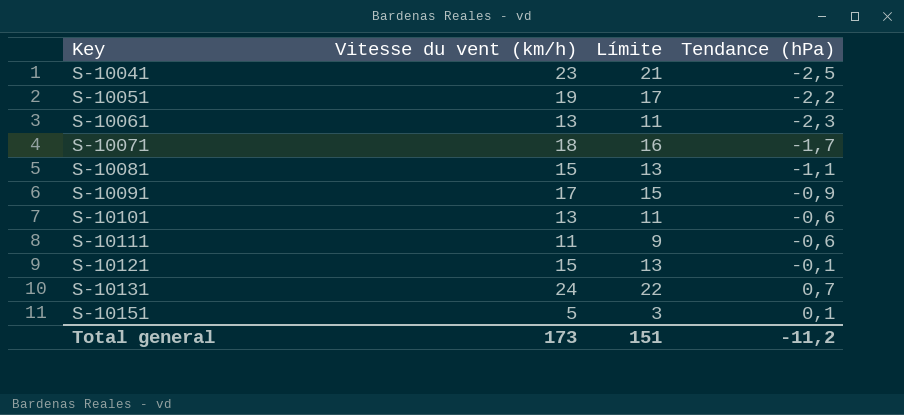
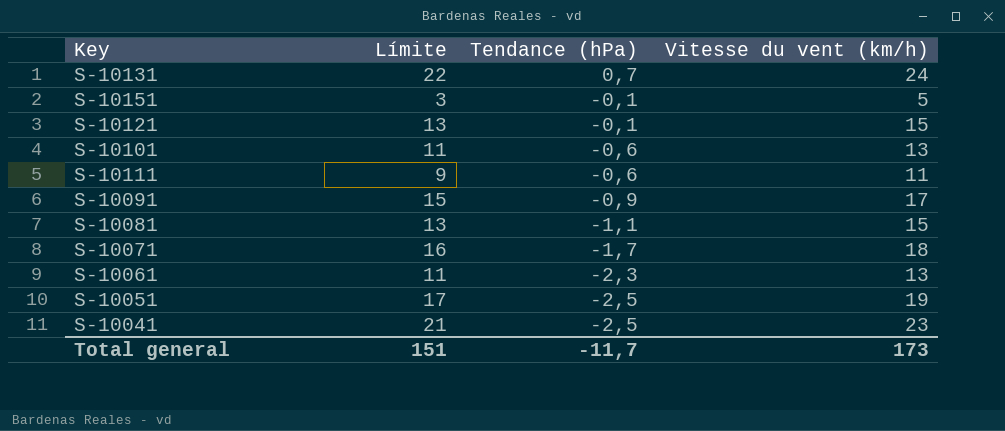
row order: Key ascending -> Tendance (hPa) descending
column Vitesse du vent (km/h) | position: 2 -> 4
S-10151 | Tendance (hPa): 0,1 -> -0,1
S-10051 | Tendance (hPa): -2,2 -> -2,5
Total general | Tendance (hPa): -11,2 -> -11,7

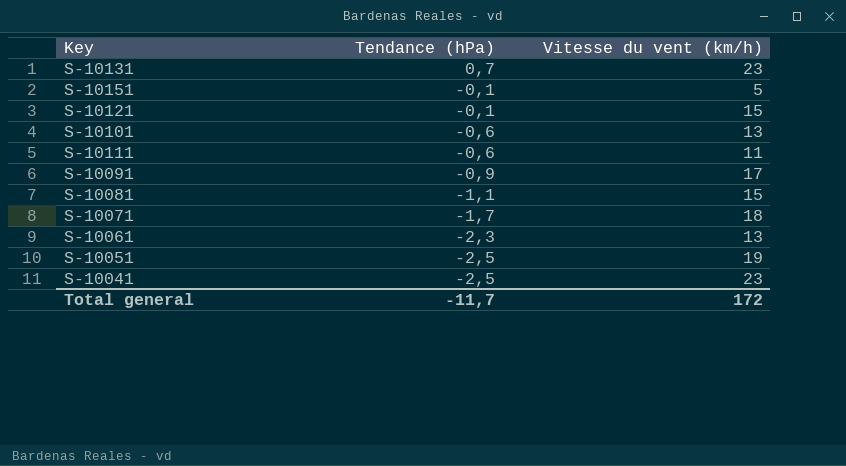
column Límite | formula: [Vitesse du vent (km/h)] - 2 -> none
S-10131 | Vitesse du vent (km/h): 24 -> 23
Total general | Vitesse du vent (km/h): 173 -> 172

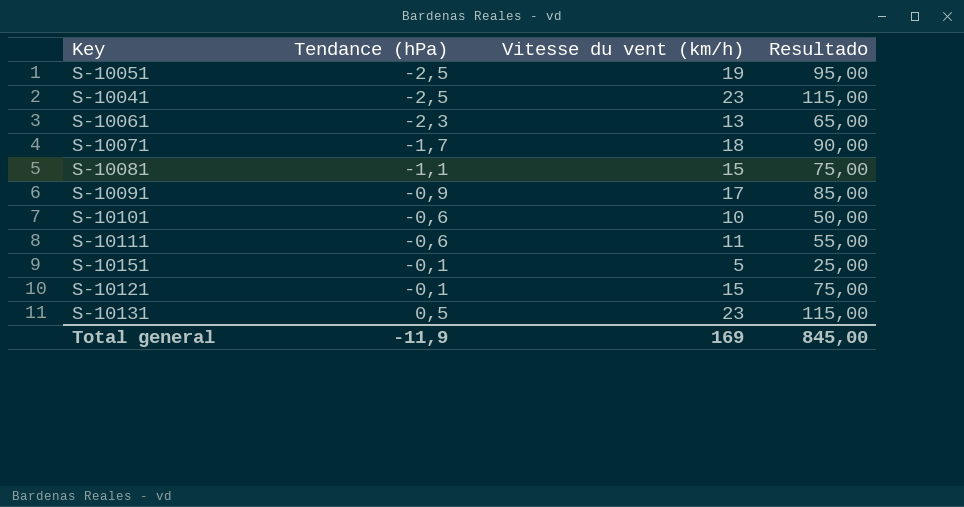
row order: Tendance (hPa) descending -> Tendance (hPa) ascending
column Resultado | formula: none -> [Vitesse du vent (km/h)] * 5
S-10101 | Vitesse du vent (km/h): 13 -> 10
S-10131 | Tendance (hPa): 0,7 -> 0,5
Total general | Tendance (hPa): -11,7 -> -11,9
Total general | Vitesse du vent (km/h): 172 -> 169

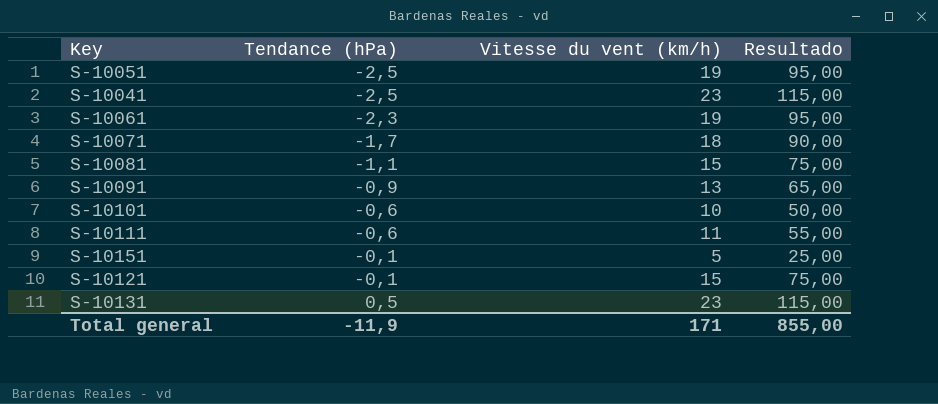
S-10061 | Vitesse du vent (km/h): 13 -> 19
S-10061 | Resultado: 65,00 -> 95,00
S-10091 | Vitesse du vent (km/h): 17 -> 13
S-10091 | Resultado: 85,00 -> 65,00
Total general | Vitesse du vent (km/h): 169 -> 171
Total general | Resultado: 845,00 -> 855,00

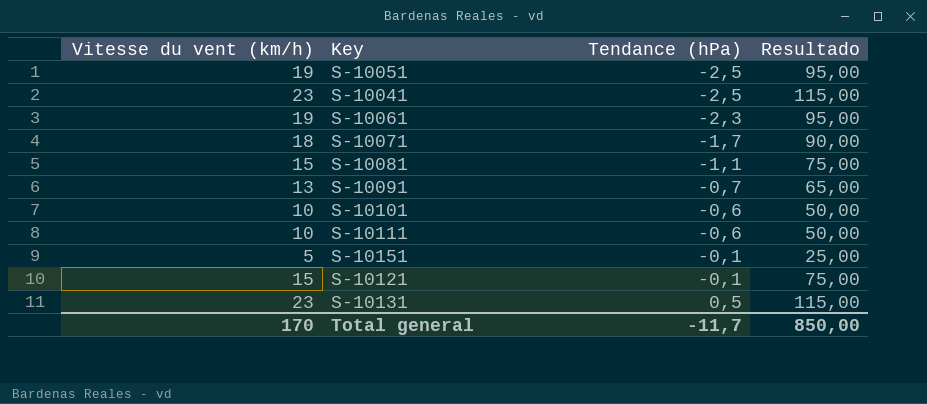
column Vitesse du vent (km/h) | position: 3 -> 1
S-10091 | Tendance (hPa): -0,9 -> -0,7
S-10111 | Vitesse du vent (km/h): 11 -> 10
S-10111 | Resultado: 55,00 -> 50,00
Total general | Vitesse du vent (km/h): 171 -> 170
Total general | Tendance (hPa): -11,9 -> -11,7
Total general | Resultado: 855,00 -> 850,00

